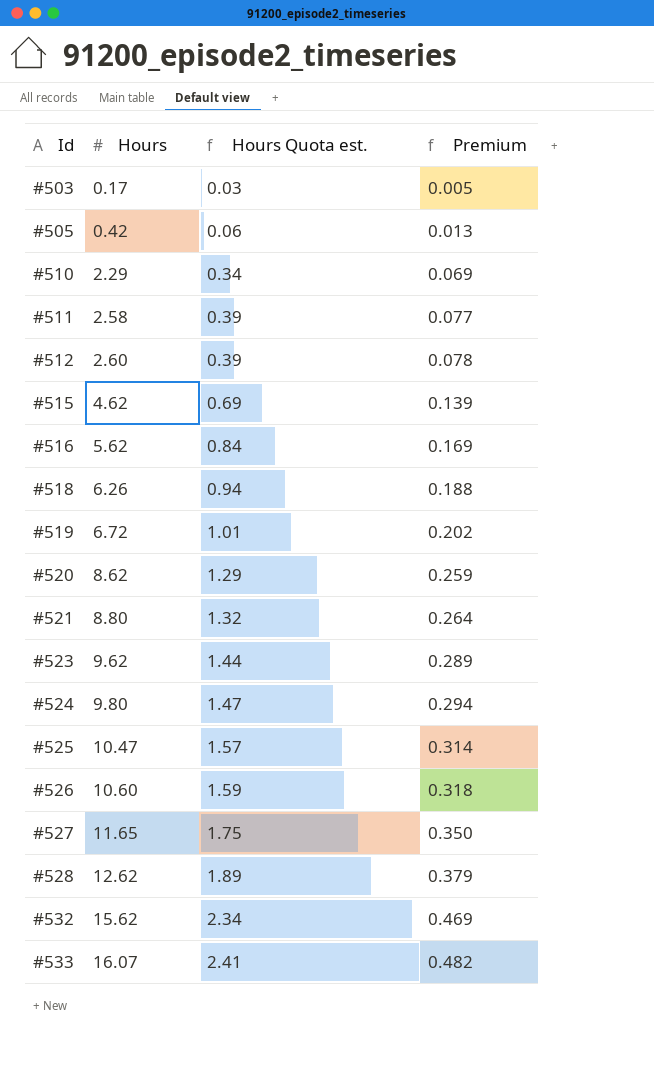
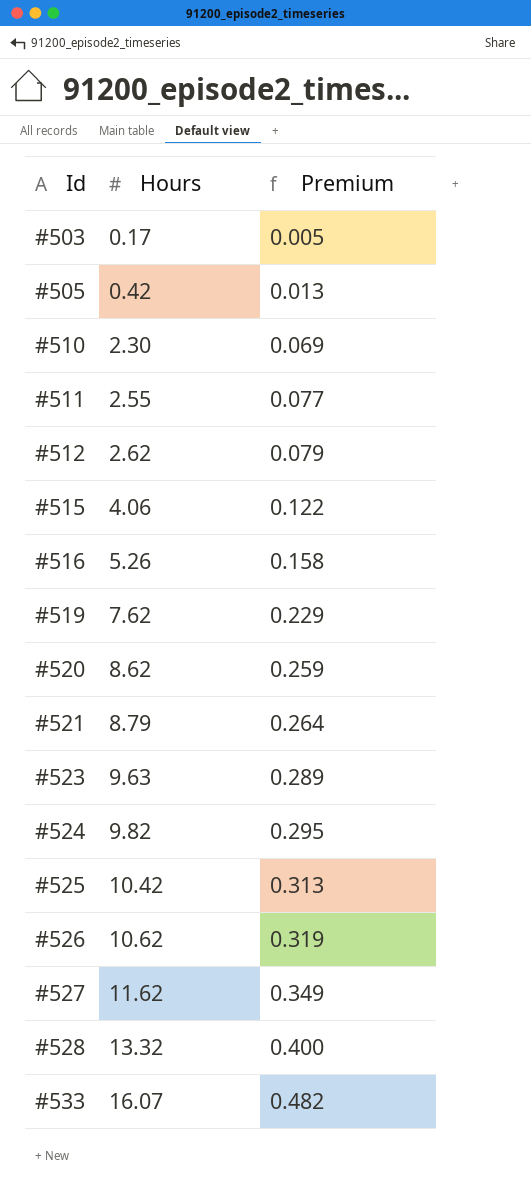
column Hours Quota est. | formula: [Hours] * 0.15 -> none
row #518: 6.26 | 0.94 | 0.188 -> none
row #532: 15.62 | 2.34 | 0.469 -> none
#510 | Hours: 2.29 -> 2.30
#511 | Hours: 2.58 -> 2.55
#512 | Hours: 2.60 -> 2.62
#512 | Premium: 0.078 -> 0.079
#515 | Hours: 4.62 -> 4.06
#515 | Premium: 0.139 -> 0.122
#516 | Hours: 5.62 -> 5.26
#516 | Premium: 0.169 -> 0.158
#519 | Hours: 6.72 -> 7.62
#519 | Premium: 0.202 -> 0.229
#521 | Hours: 8.80 -> 8.79
#523 | Hours: 9.62 -> 9.63
#524 | Hours: 9.80 -> 9.82
#524 | Premium: 0.294 -> 0.295
#525 | Hours: 10.47 -> 10.42
#525 | Premium: 0.314 -> 0.313
#526 | Hours: 10.60 -> 10.62
#526 | Premium: 0.318 -> 0.319
#527 | Hours: 11.65 -> 11.62
#527 | Premium: 0.350 -> 0.349
#528 | Hours: 12.62 -> 13.32
#528 | Premium: 0.379 -> 0.400

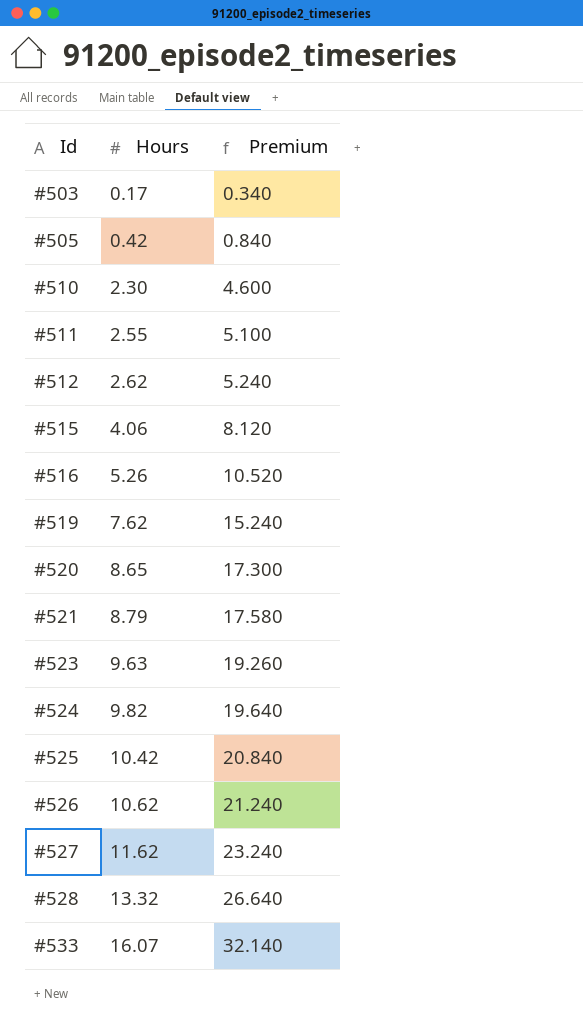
column Premium | formula: [Hours] * 0.03 -> [Hours] * 2
#520 | Hours: 8.62 -> 8.65

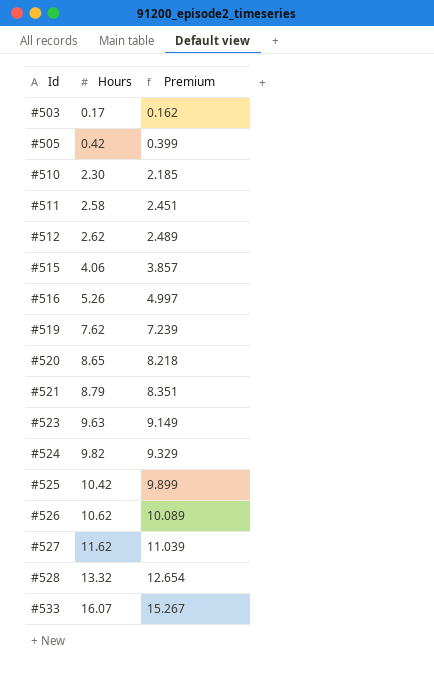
column Premium | formula: [Hours] * 2 -> [Hours] * 0.95
#511 | Hours: 2.55 -> 2.58

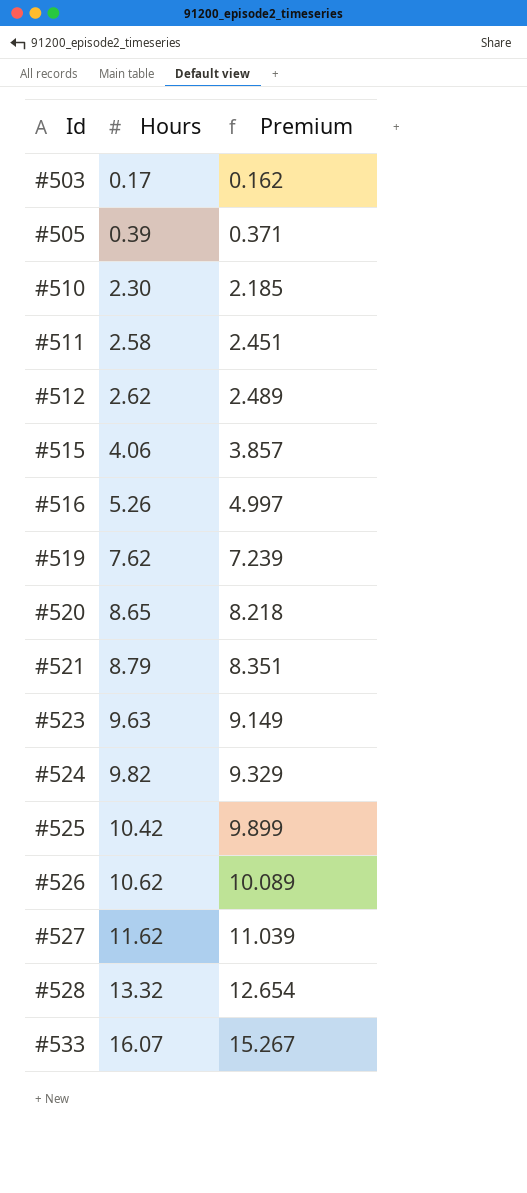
#505 | Hours: 0.42 -> 0.39
#505 | Premium: 0.399 -> 0.371

